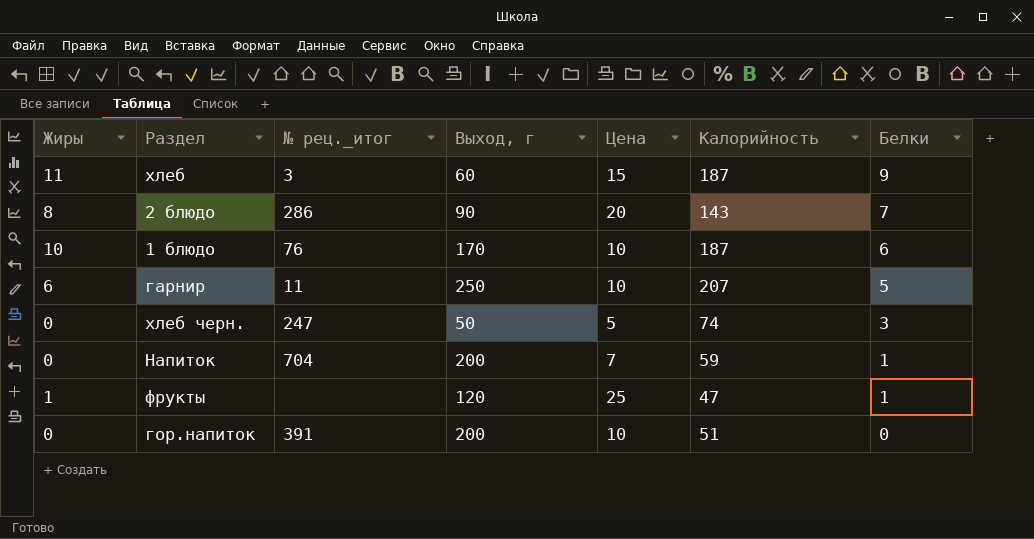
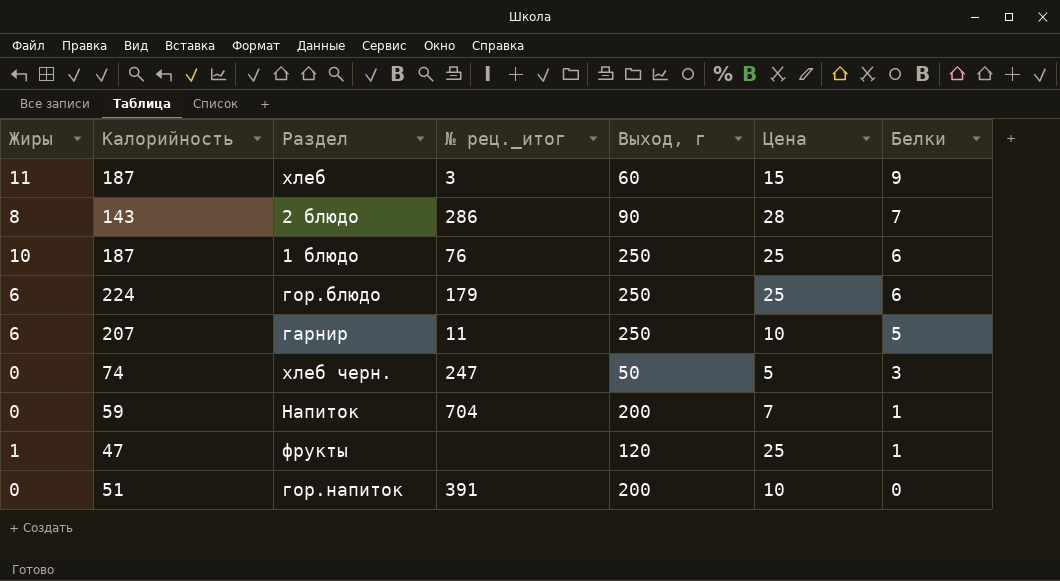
column Калорийность | position: 6 -> 2
2 блюдо | Цена: 20 -> 28
1 блюдо | Выход, г: 170 -> 250
1 блюдо | Цена: 10 -> 25
row гор.блюдо: none -> 6 | 224 | 179 | 250 | 25 | 6

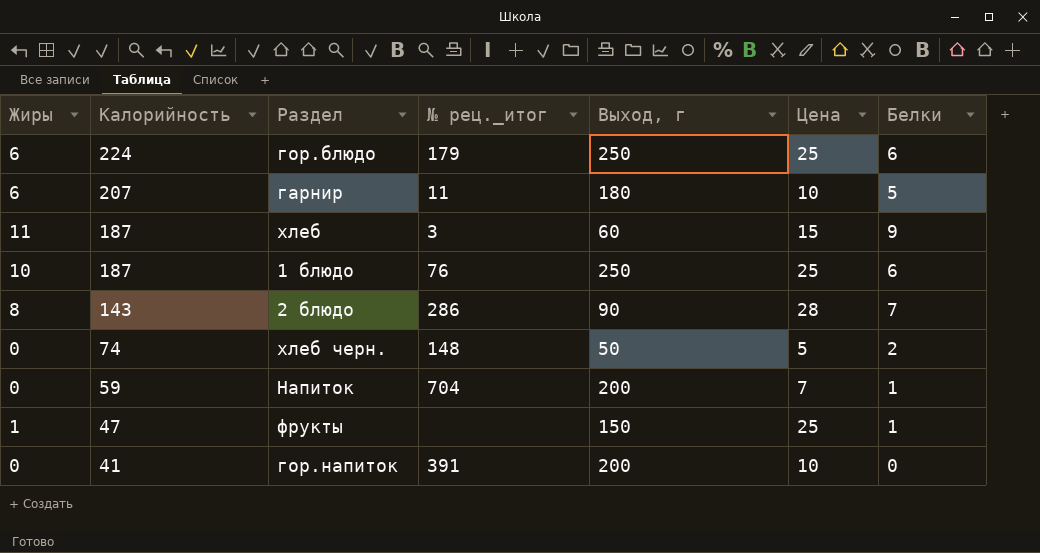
row order: Белки descending -> Калорийность descending
гарнир | Выход, г: 250 -> 180
хлеб черн. | № рец._итог: 247 -> 148
хлеб черн. | Белки: 3 -> 2
фрукты | Выход, г: 120 -> 150
гор.напиток | Калорийность: 51 -> 41

